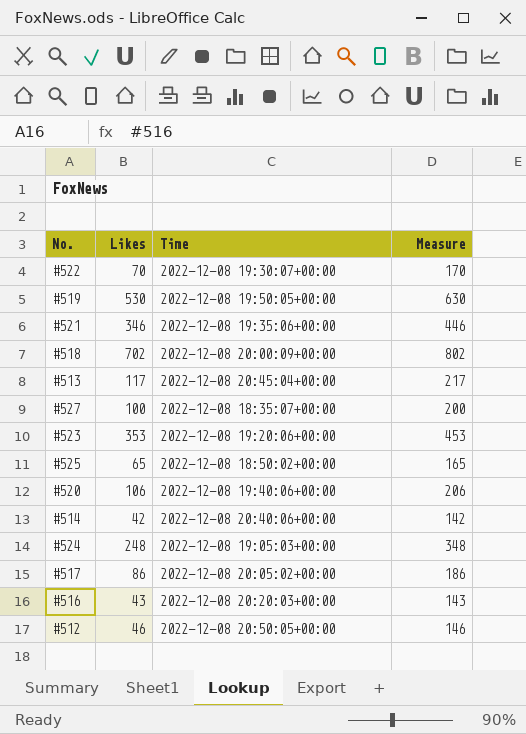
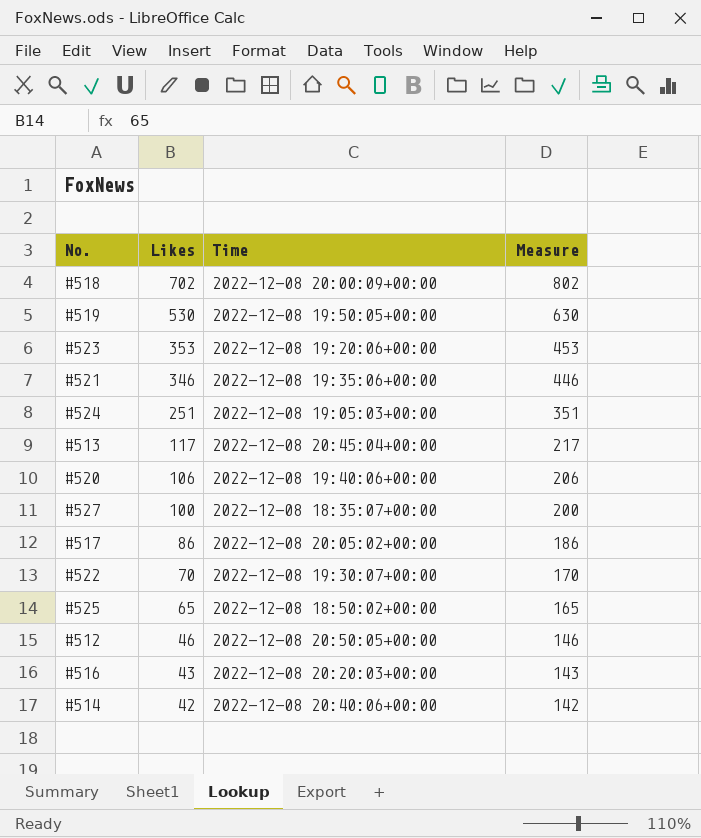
row order: none -> Likes descending
#524 | Likes: 248 -> 251
#524 | Measure: 348 -> 351

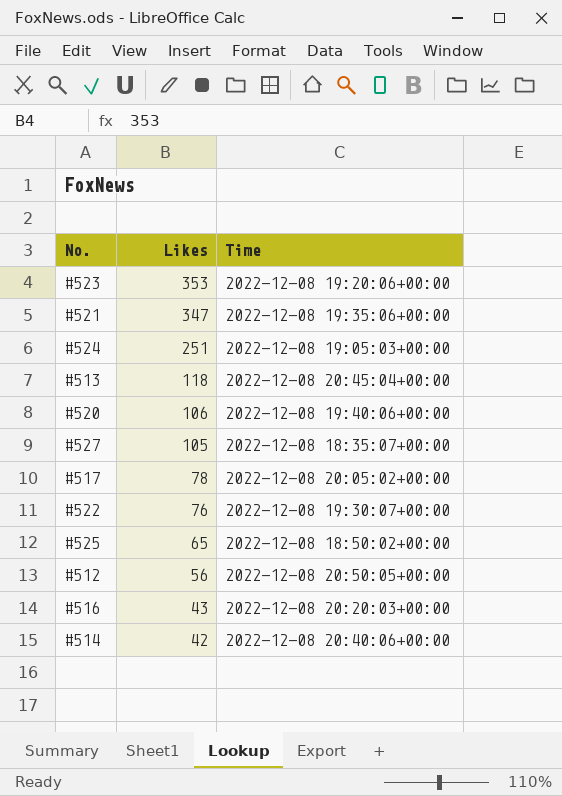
column Measure | formula: [Likes] + 100 -> none
row #518: 702 | 2022-12-08 20:00:09+00:00 | 802 -> none
row #519: 530 | 2022-12-08 19:50:05+00:00 | 630 -> none
#521 | Likes: 346 -> 347
#513 | Likes: 117 -> 118
#527 | Likes: 100 -> 105
#517 | Likes: 86 -> 78
#522 | Likes: 70 -> 76
#512 | Likes: 46 -> 56

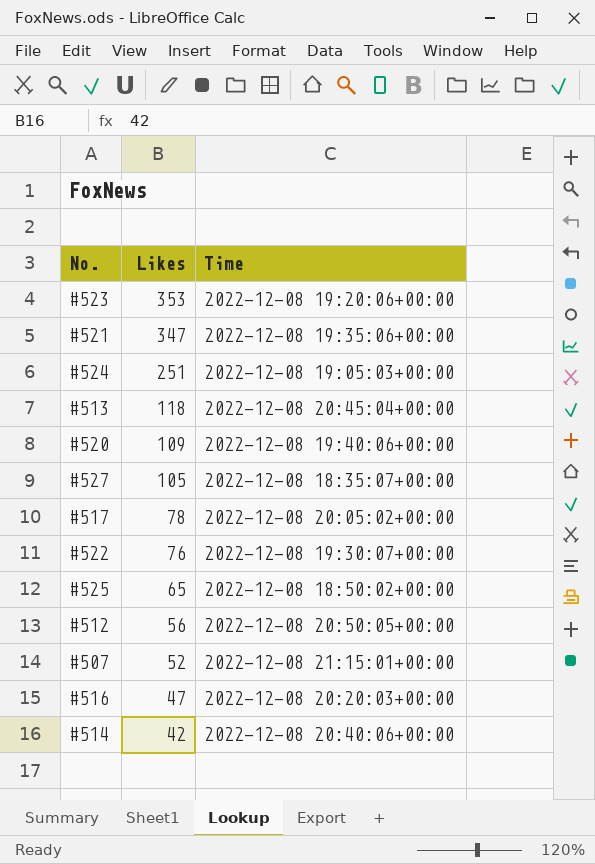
#520 | Likes: 106 -> 109
row #507: none -> 52 | 2022-12-08 21:15:01+00:00
#516 | Likes: 43 -> 47

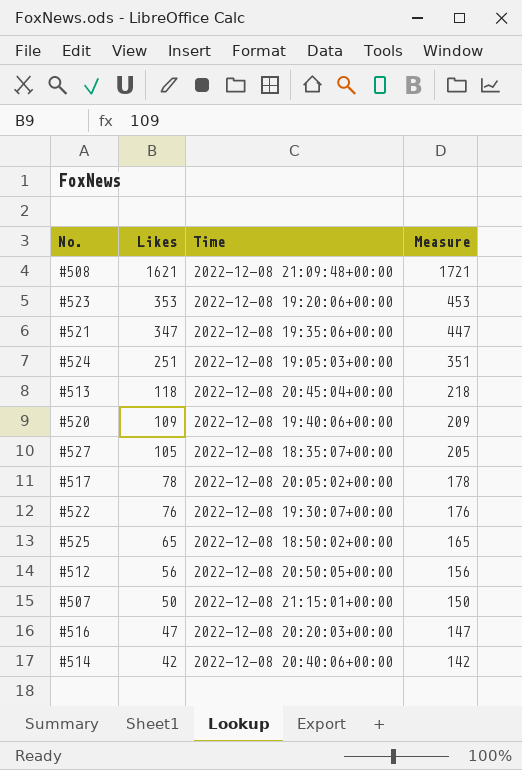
column Measure | formula: none -> [Likes] + 100
row #508: none -> 1621 | 2022-12-08 21:09:48+00:00 | 1721
#507 | Likes: 52 -> 50

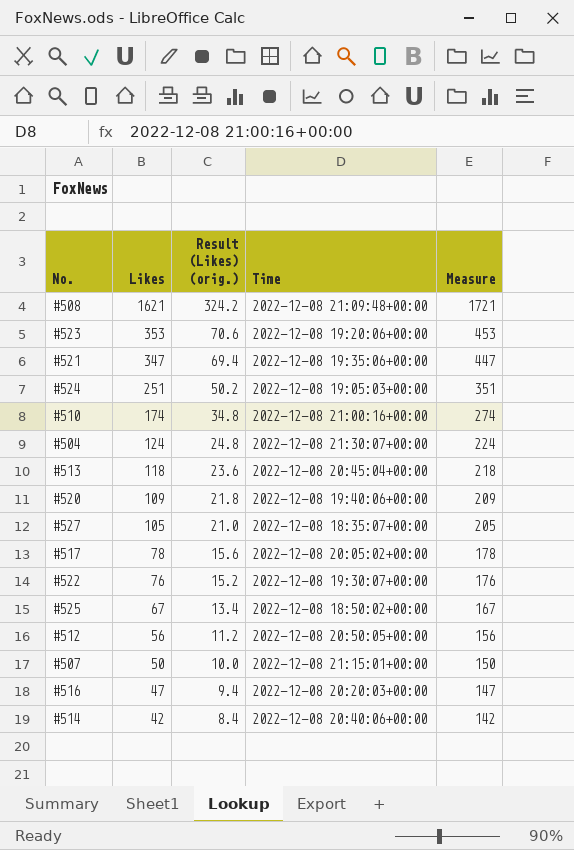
column Result (Likes) (orig.) | formula: none -> [Likes] * 0.2
row #510: none -> 174 | 34.8 | 2022-12-08 21:00:16+00:00 | 274
row #504: none -> 124 | 24.8 | 2022-12-08 21:30:07+00:00 | 224
#525 | Likes: 65 -> 67
#525 | Measure: 165 -> 167

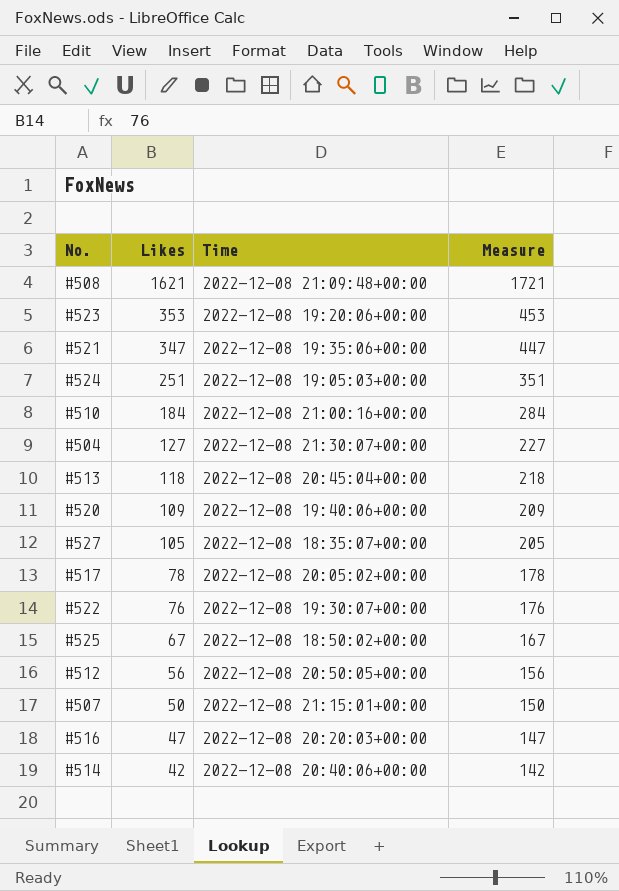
column Result (Likes) (orig.) | formula: [Likes] * 0.2 -> none
#510 | Likes: 174 -> 184
#510 | Measure: 274 -> 284
#504 | Likes: 124 -> 127
#504 | Measure: 224 -> 227

